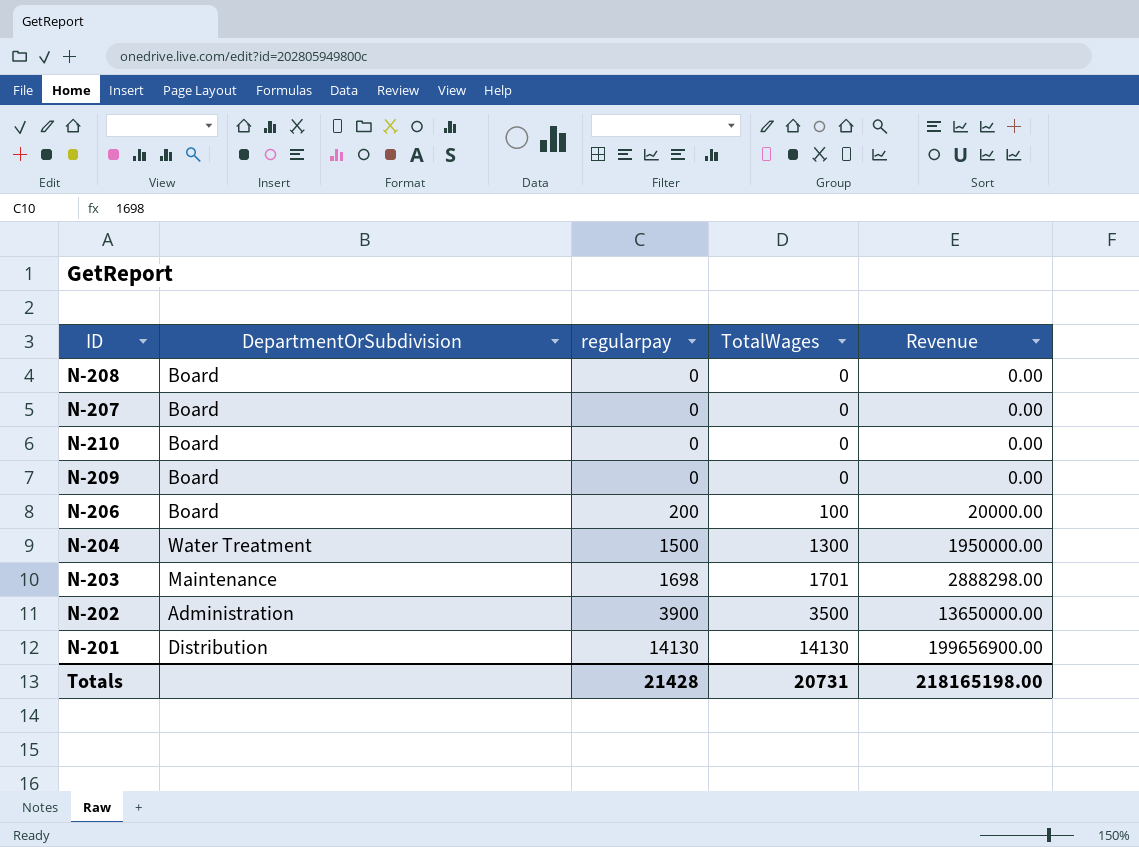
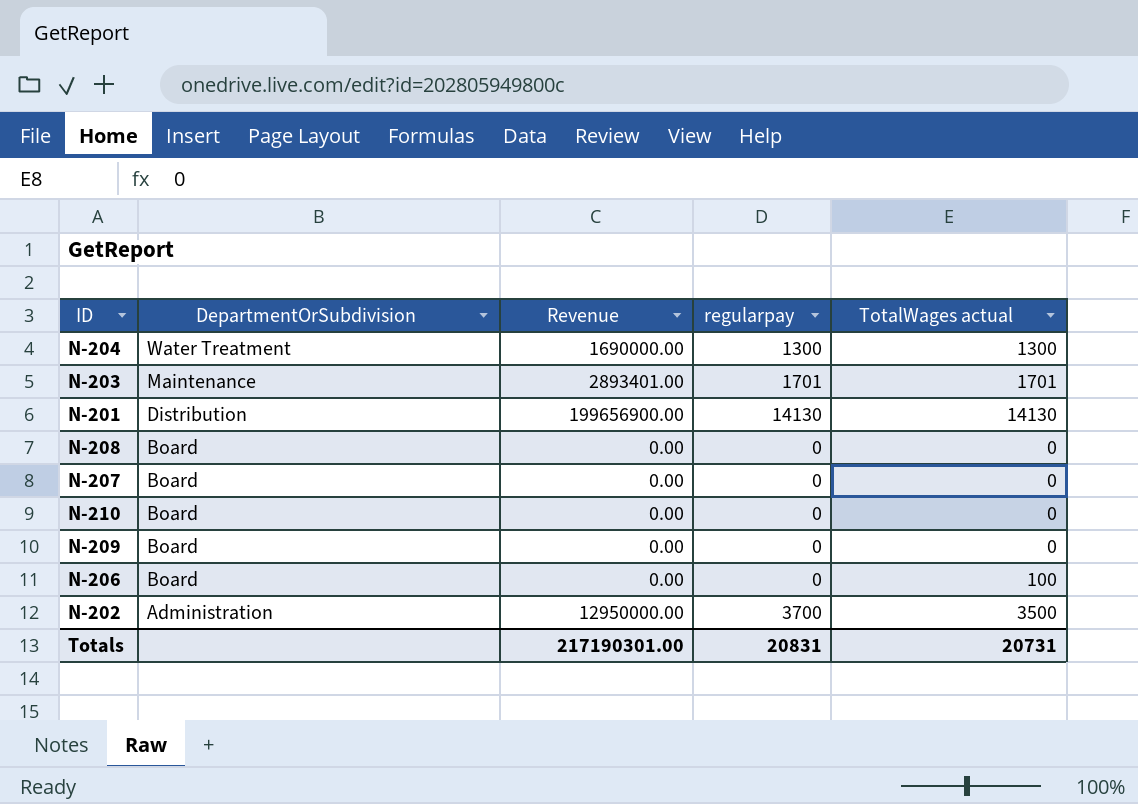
row order: regularpay ascending -> DepartmentOrSubdivision descending
column Revenue | position: 5 -> 3
column name: TotalWages -> TotalWages actual
N-204 | Revenue: 1950000.00 -> 1690000.00
N-204 | regularpay: 1500 -> 1300
N-203 | Revenue: 2888298.00 -> 2893401.00
N-203 | regularpay: 1698 -> 1701
N-206 | Revenue: 20000.00 -> 0.00
N-206 | regularpay: 200 -> 0
N-202 | Revenue: 13650000.00 -> 12950000.00
N-202 | regularpay: 3900 -> 3700
Totals | Revenue: 218165198.00 -> 217190301.00
Totals | regularpay: 21428 -> 20831

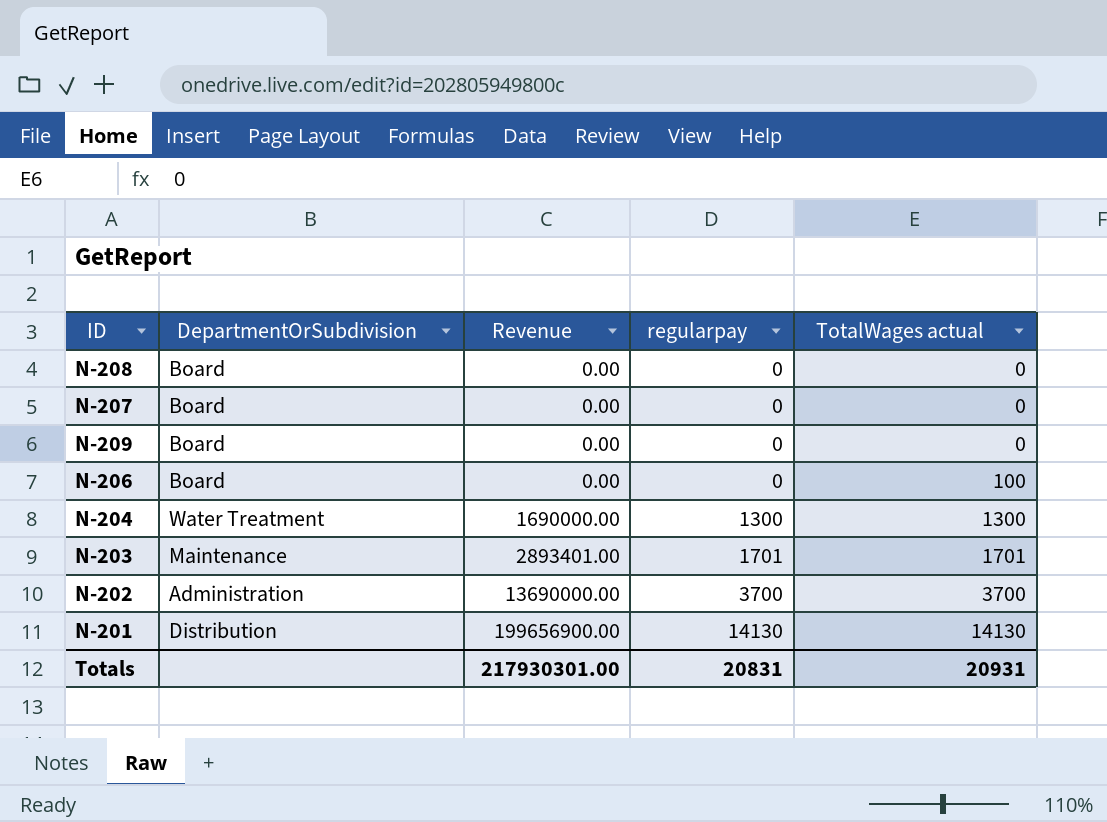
row order: DepartmentOrSubdivision descending -> Revenue ascending
row N-210: Board | 0.00 | 0 | 0 -> none
N-202 | Revenue: 12950000.00 -> 13690000.00
N-202 | TotalWages actual: 3500 -> 3700
Totals | Revenue: 217190301.00 -> 217930301.00
Totals | TotalWages actual: 20731 -> 20931

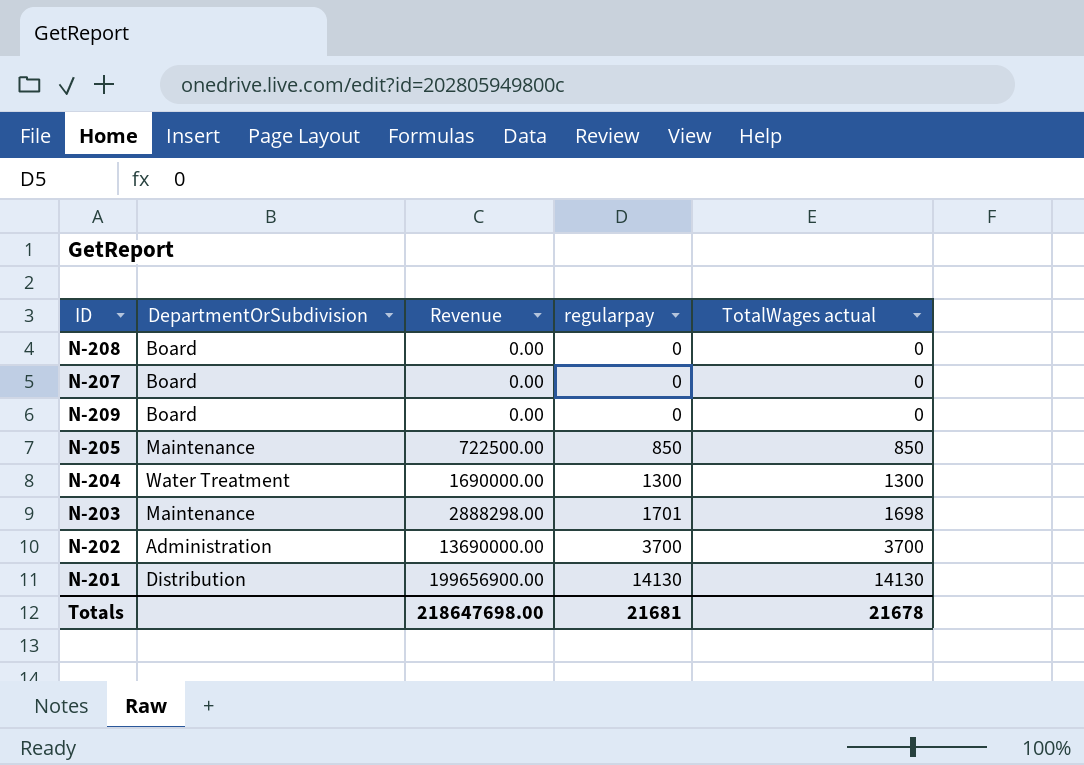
row N-206: Board | 0.00 | 0 | 100 -> none
row N-205: none -> Maintenance | 722500.00 | 850 | 850
N-203 | Revenue: 2893401.00 -> 2888298.00
N-203 | TotalWages actual: 1701 -> 1698
Totals | Revenue: 217930301.00 -> 218647698.00
Totals | regularpay: 20831 -> 21681
Totals | TotalWages actual: 20931 -> 21678

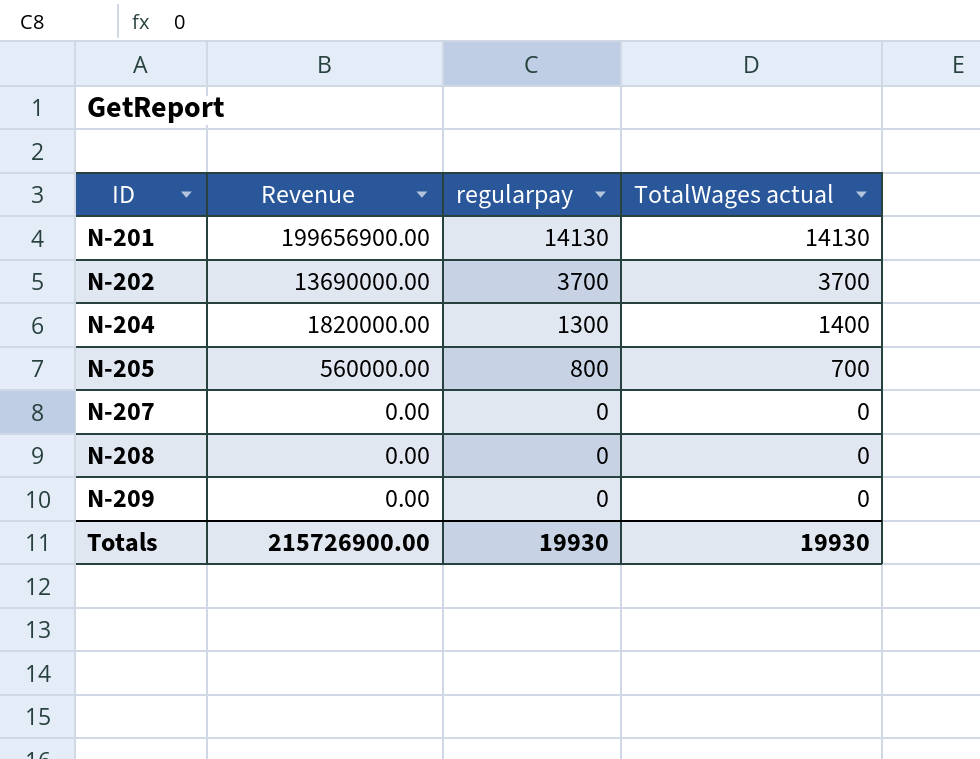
row order: Revenue ascending -> ID ascending
column DepartmentOrSubdivision | position: 2 -> none
row N-203: Maintenance | 2888298.00 | 1701 | 1698 -> none
N-204 | Revenue: 1690000.00 -> 1820000.00
N-204 | TotalWages actual: 1300 -> 1400
N-205 | Revenue: 722500.00 -> 560000.00
N-205 | regularpay: 850 -> 800
N-205 | TotalWages actual: 850 -> 700
Totals | Revenue: 218647698.00 -> 215726900.00
Totals | regularpay: 21681 -> 19930
Totals | TotalWages actual: 21678 -> 19930

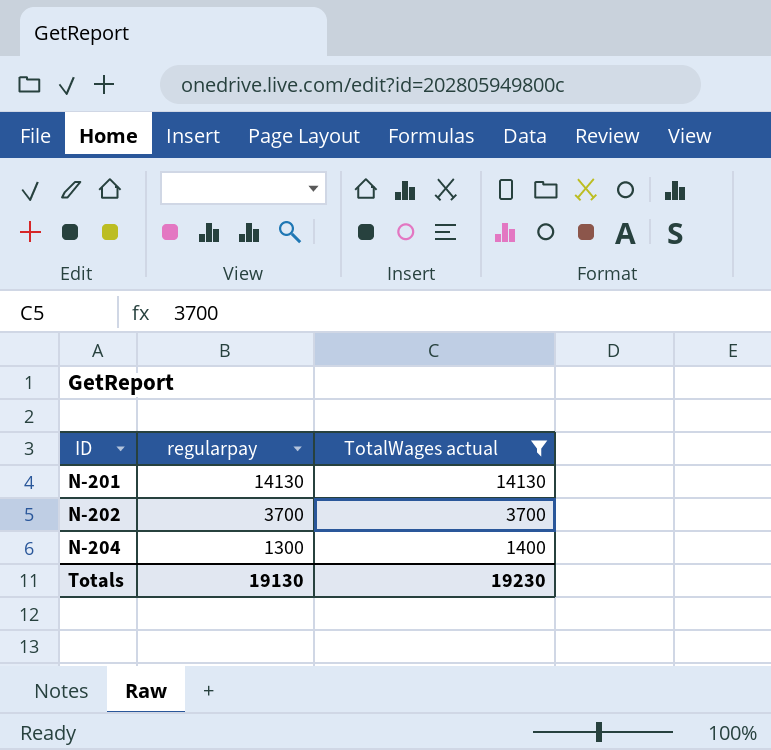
filter: none -> TotalWages actual >= 1400
column Revenue | formula: [regularpay] * [TotalWages actual] -> none
Totals | regularpay: 19930 -> 19130
Totals | TotalWages actual: 19930 -> 19230

